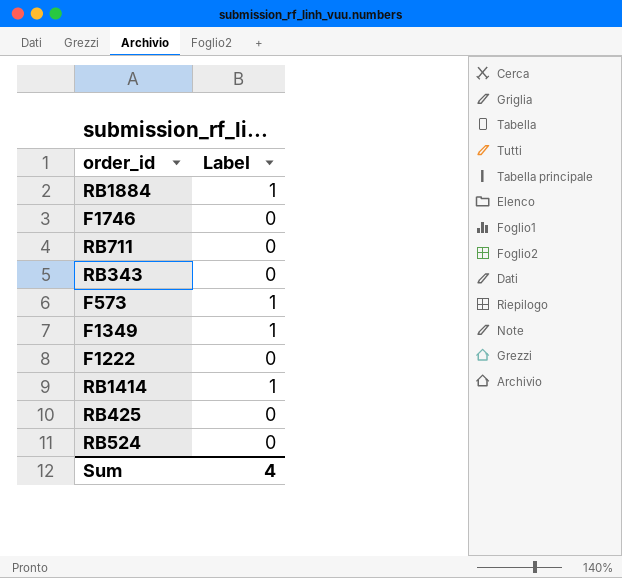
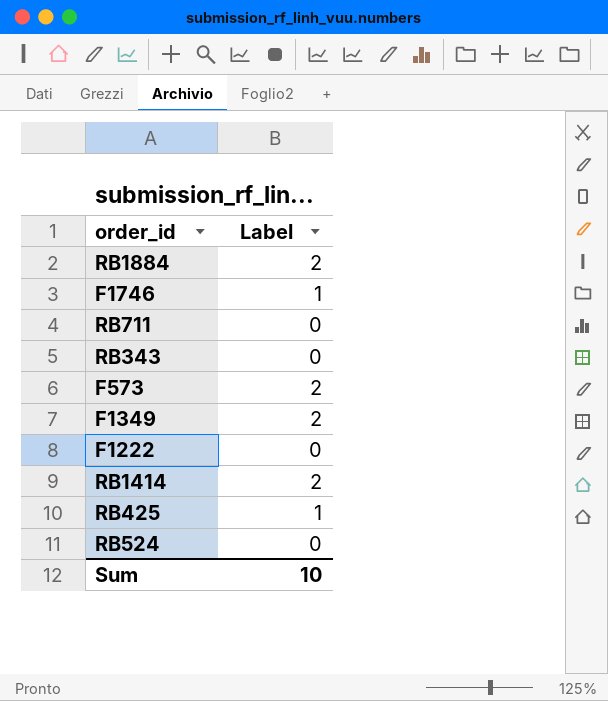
RB1884 | Label: 1 -> 2
F1746 | Label: 0 -> 1
F573 | Label: 1 -> 2
F1349 | Label: 1 -> 2
RB1414 | Label: 1 -> 2
RB425 | Label: 0 -> 1
Sum | Label: 4 -> 10

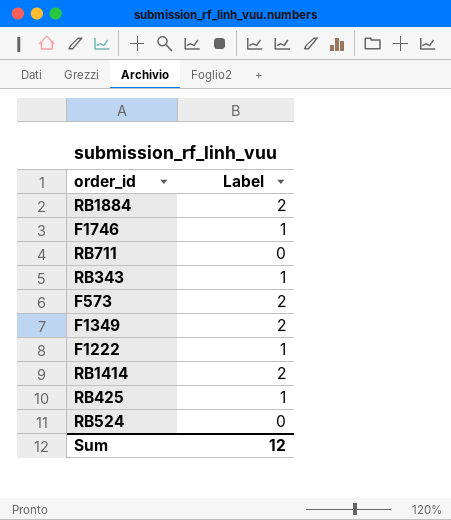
RB343 | Label: 0 -> 1
F1222 | Label: 0 -> 1
Sum | Label: 10 -> 12

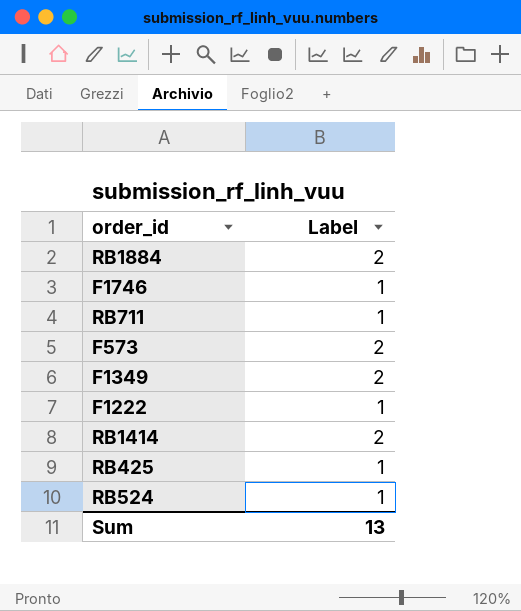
row RB343: 1 -> none
RB711 | Label: 0 -> 1
RB524 | Label: 0 -> 1
Sum | Label: 12 -> 13

